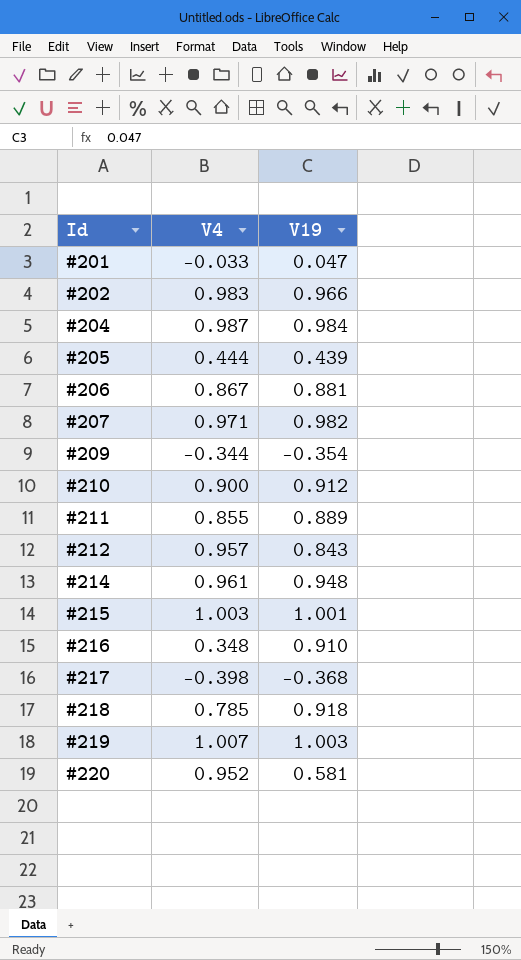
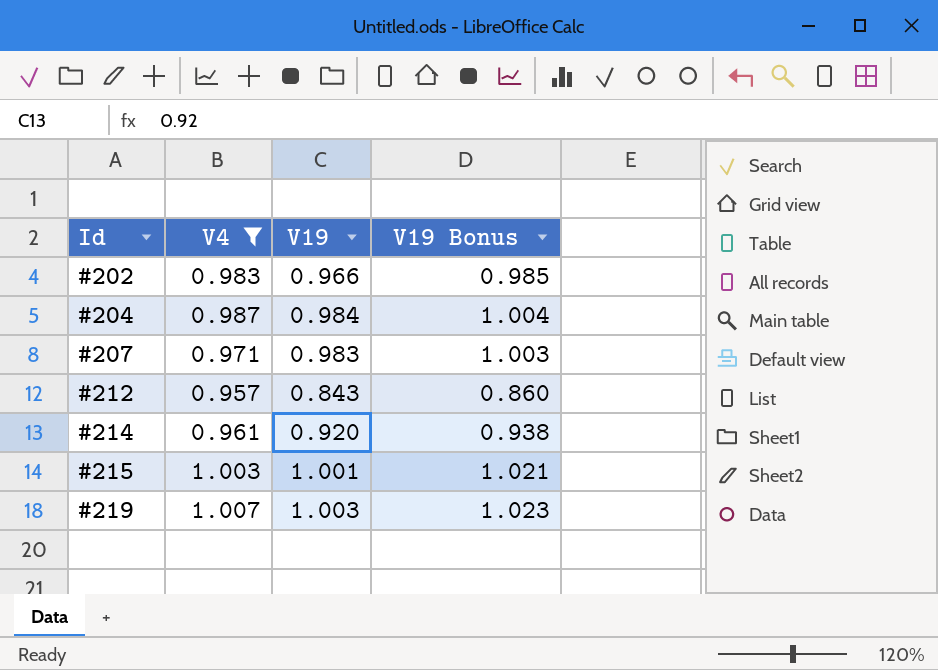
filter: none -> V4 >= 0.957
column V19 Bonus | formula: none -> [V19] * 1.02
#207 | V19: 0.982 -> 0.983
#214 | V19: 0.948 -> 0.920

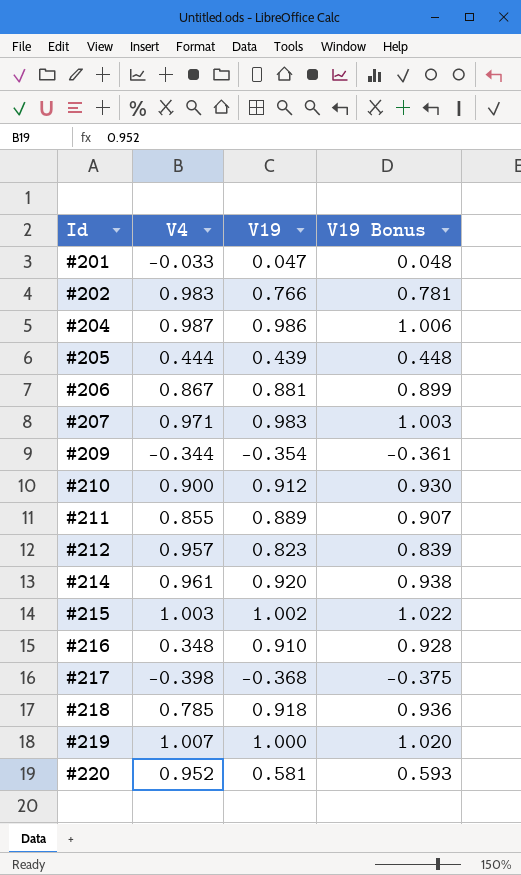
filter: V4 >= 0.957 -> none
#202 | V19: 0.966 -> 0.766
#202 | V19 Bonus: 0.985 -> 0.781
#204 | V19: 0.984 -> 0.986
#204 | V19 Bonus: 1.004 -> 1.006
#212 | V19: 0.843 -> 0.823
#212 | V19 Bonus: 0.860 -> 0.839
#215 | V19: 1.001 -> 1.002
#215 | V19 Bonus: 1.021 -> 1.022
#219 | V19: 1.003 -> 1.000
#219 | V19 Bonus: 1.023 -> 1.020

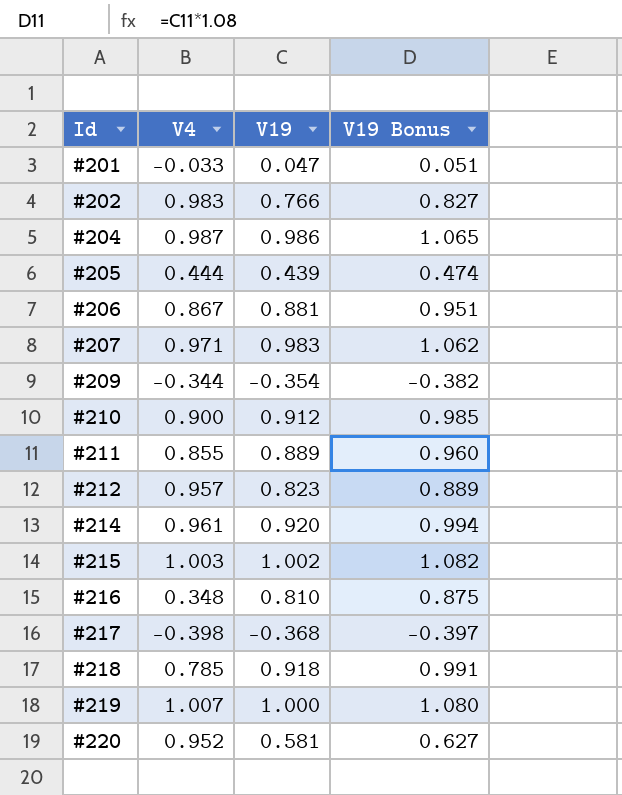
column V19 Bonus | formula: [V19] * 1.02 -> [V19] * 1.08
#216 | V19: 0.910 -> 0.810

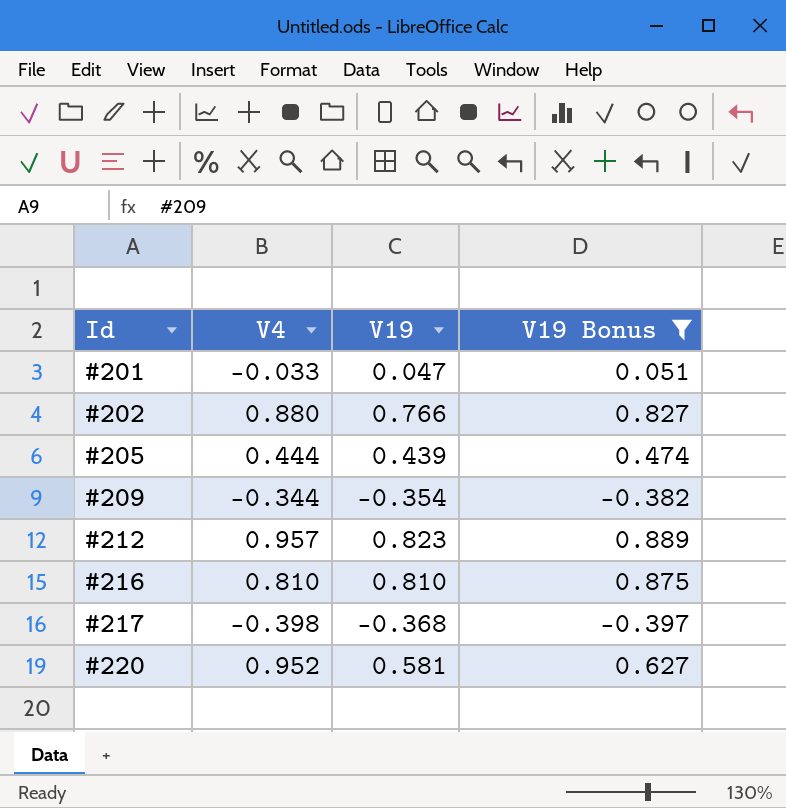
filter: none -> V19 Bonus <= 0.889
#202 | V4: 0.983 -> 0.880
#216 | V4: 0.348 -> 0.810

